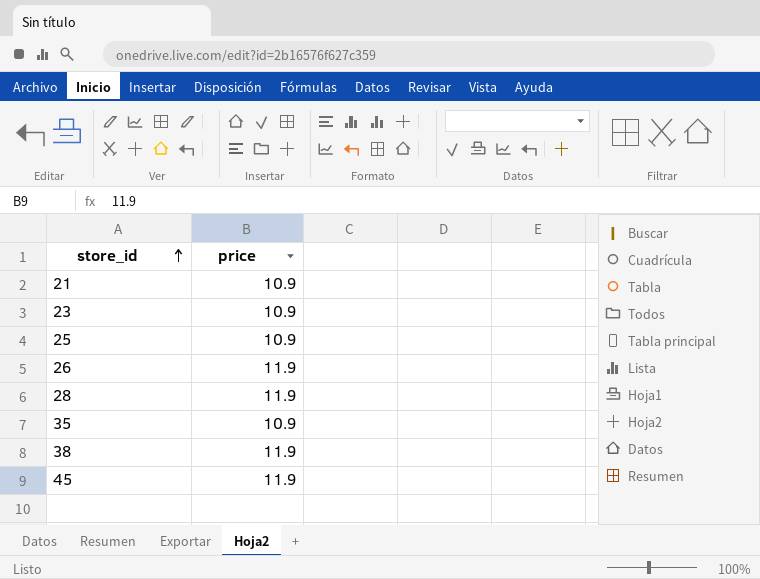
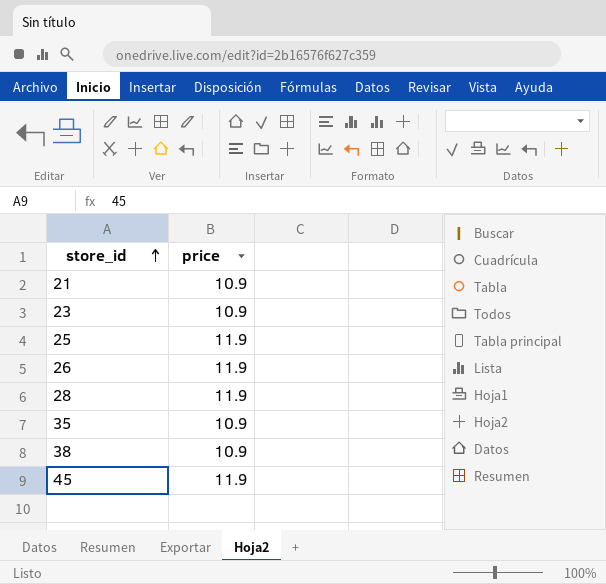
25 | price: 10.9 -> 11.9
38 | price: 11.9 -> 10.9

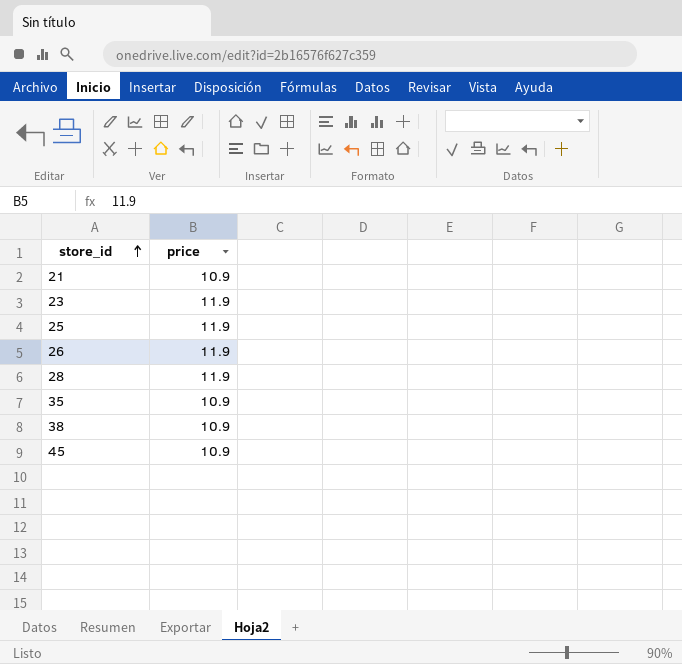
23 | price: 10.9 -> 11.9
45 | price: 11.9 -> 10.9

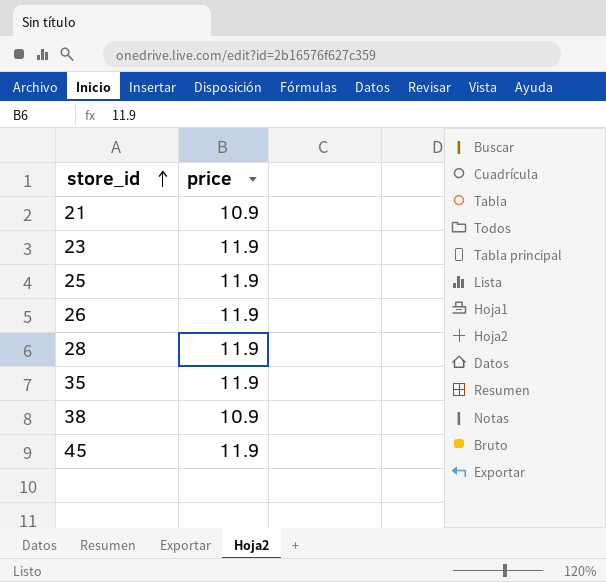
35 | price: 10.9 -> 11.9
45 | price: 10.9 -> 11.9

